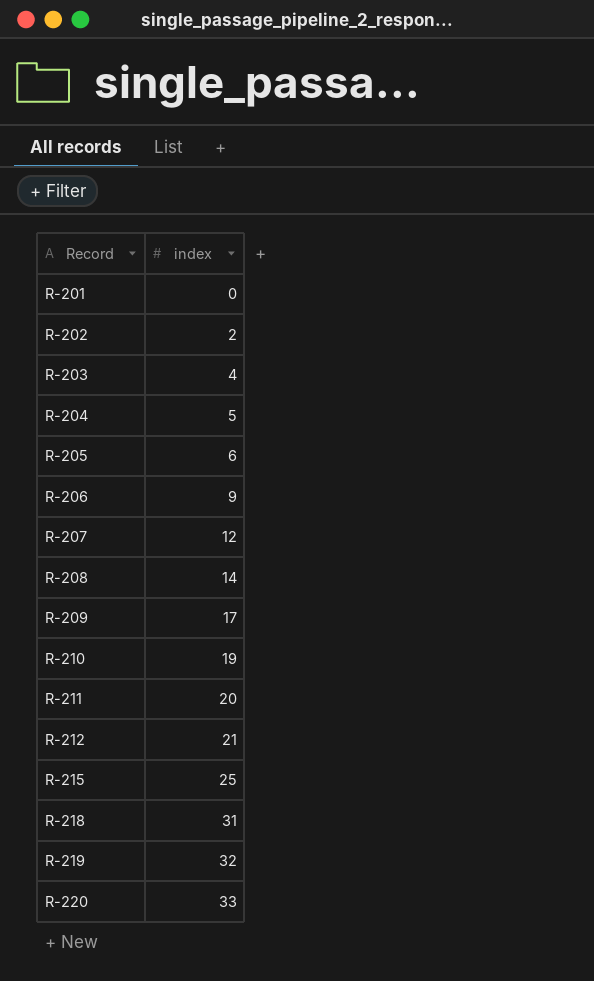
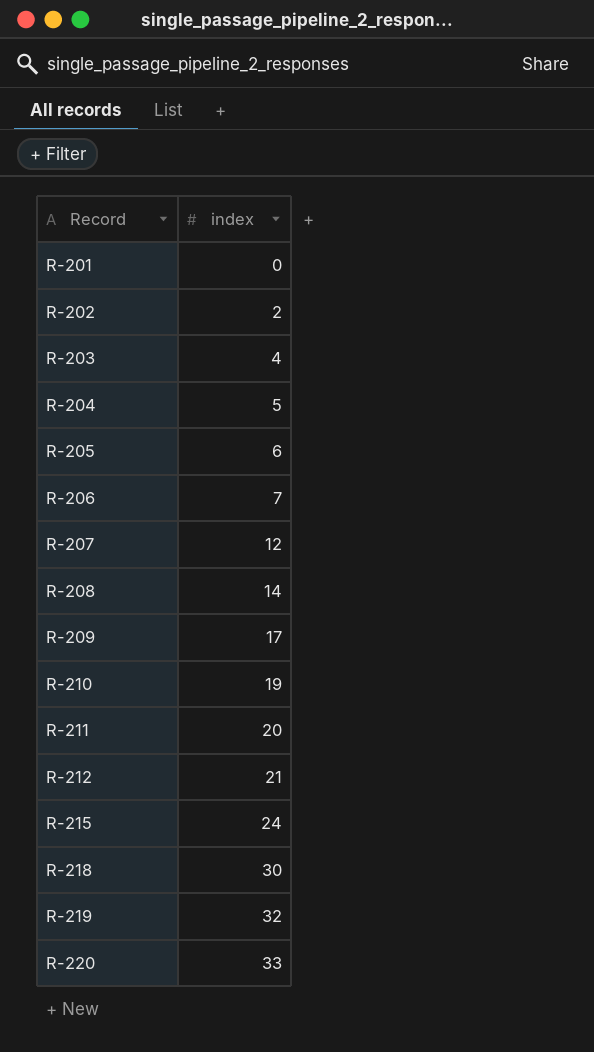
R-206 | index: 9 -> 7
R-215 | index: 25 -> 24
R-218 | index: 31 -> 30

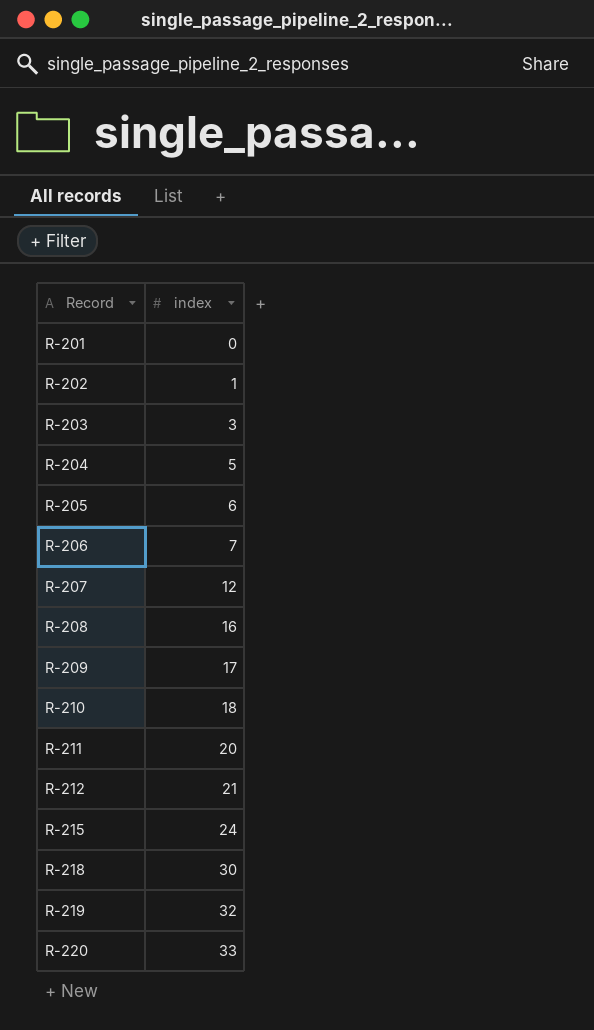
R-202 | index: 2 -> 1
R-203 | index: 4 -> 3
R-208 | index: 14 -> 16
R-210 | index: 19 -> 18

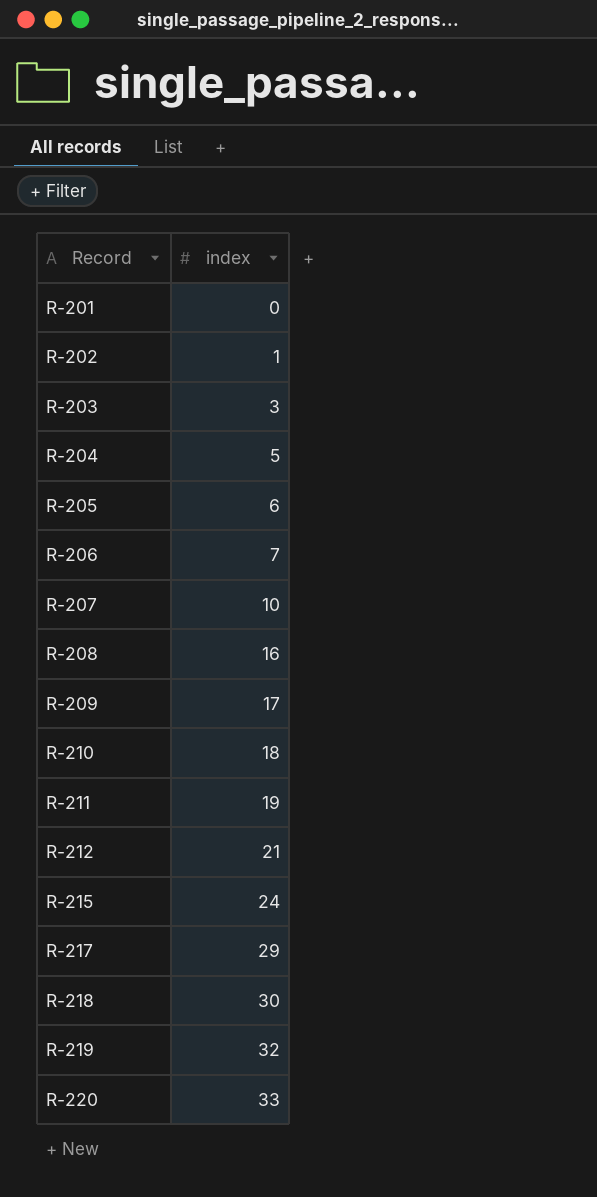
R-207 | index: 12 -> 10
R-211 | index: 20 -> 19
row R-217: none -> 29

